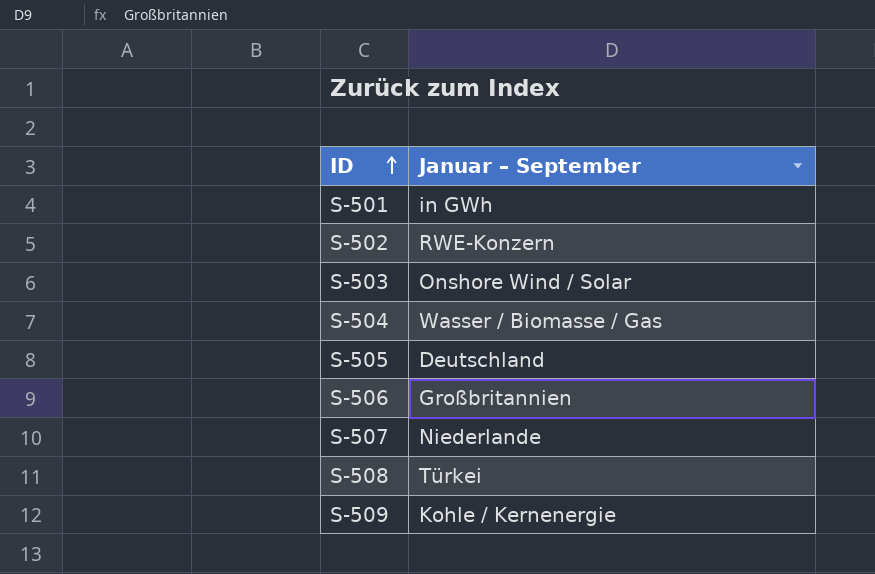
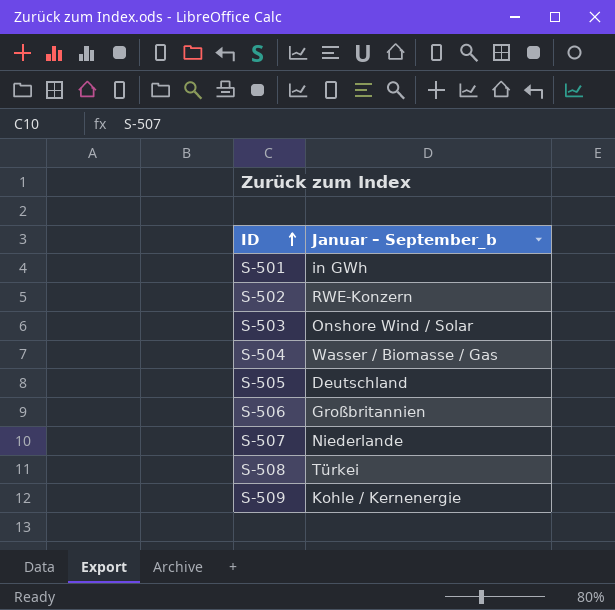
column name: Januar – September -> Januar – September_b

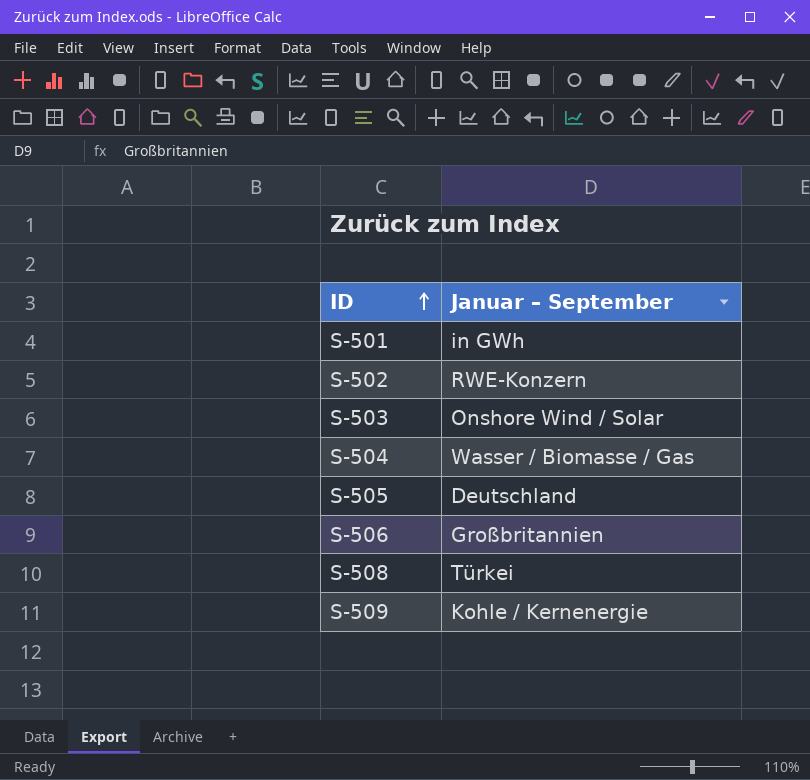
column name: Januar – September_b -> Januar – September
row S-507: Niederlande -> none

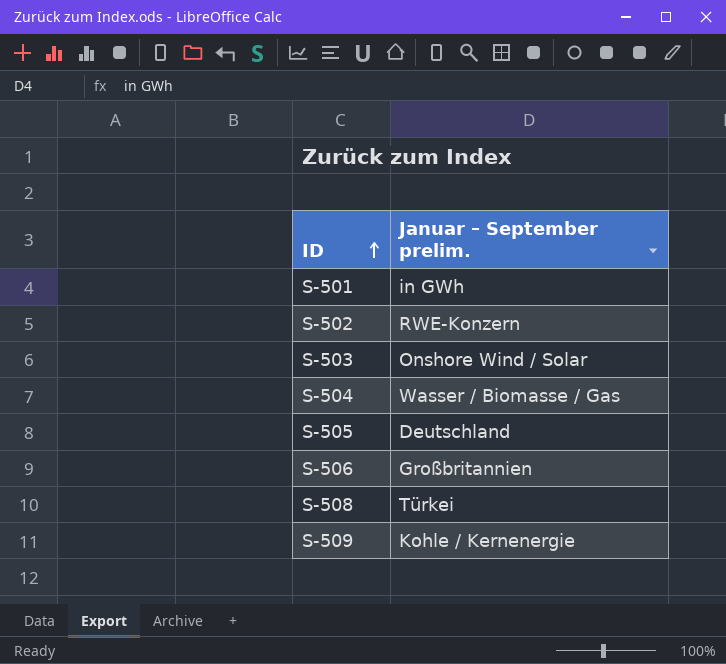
column name: Januar – September -> Januar – September prelim.

